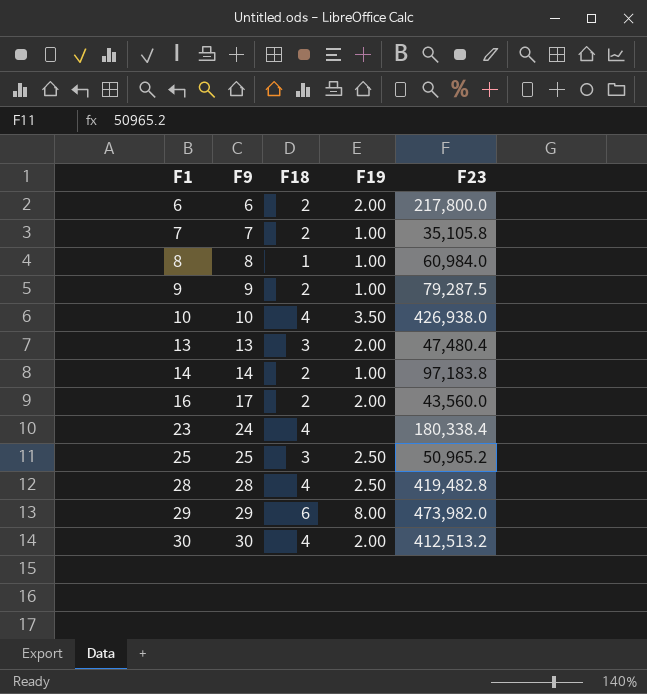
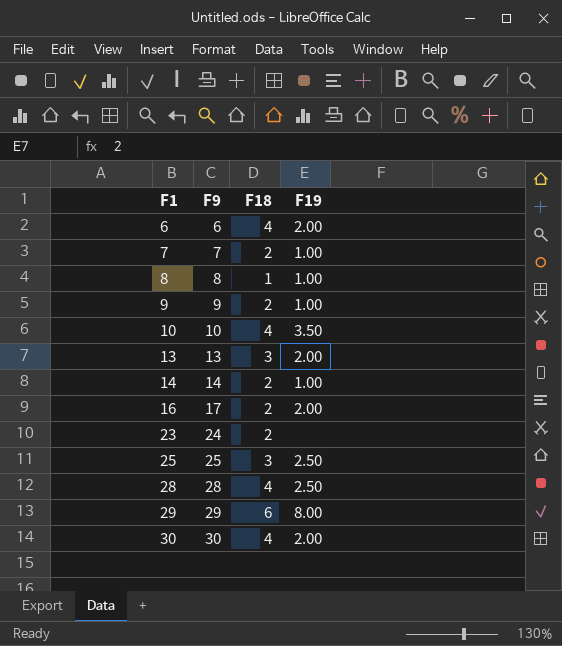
column F23 | position: 5 -> none
6 | F18: 2 -> 4
23 | F18: 4 -> 2

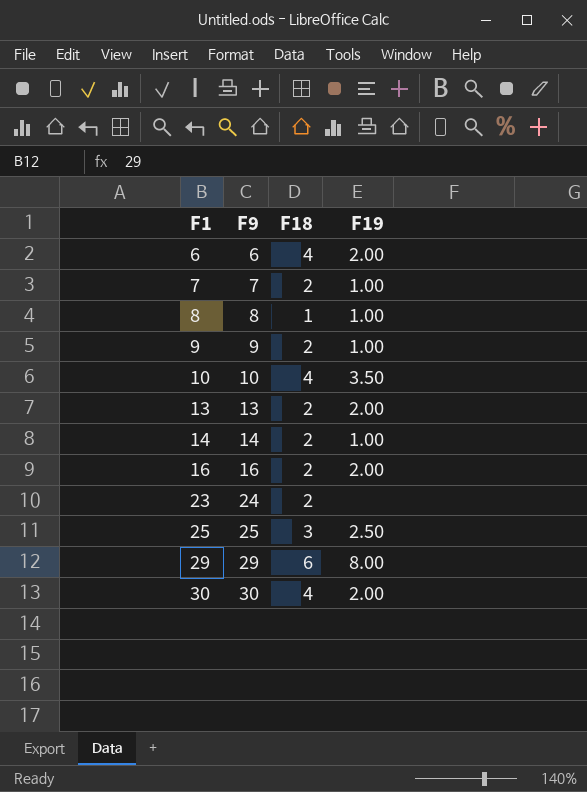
row 28: 28 | 4 | 2.50 -> none
13 | F18: 3 -> 2
16 | F9: 17 -> 16

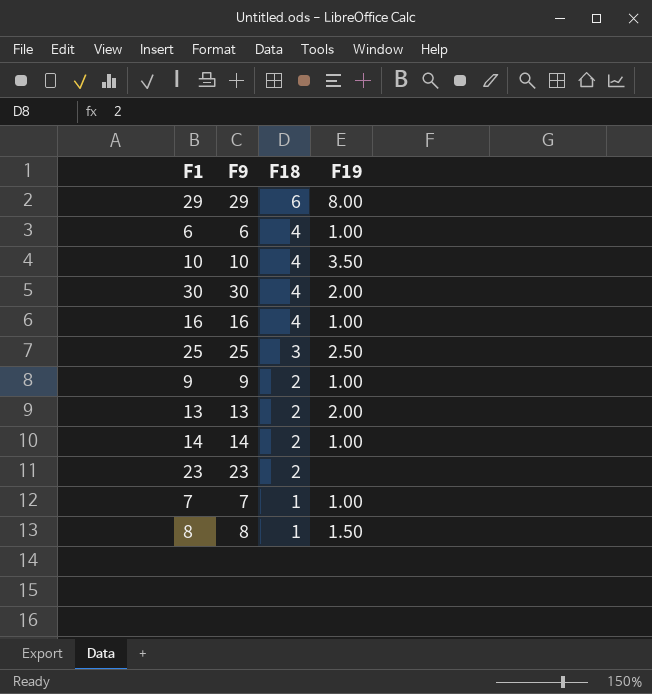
row order: F1 ascending -> F18 descending
6 | F19: 2.00 -> 1.00
16 | F18: 2 -> 4
16 | F19: 2.00 -> 1.00
23 | F9: 24 -> 23
7 | F18: 2 -> 1
8 | F19: 1.00 -> 1.50

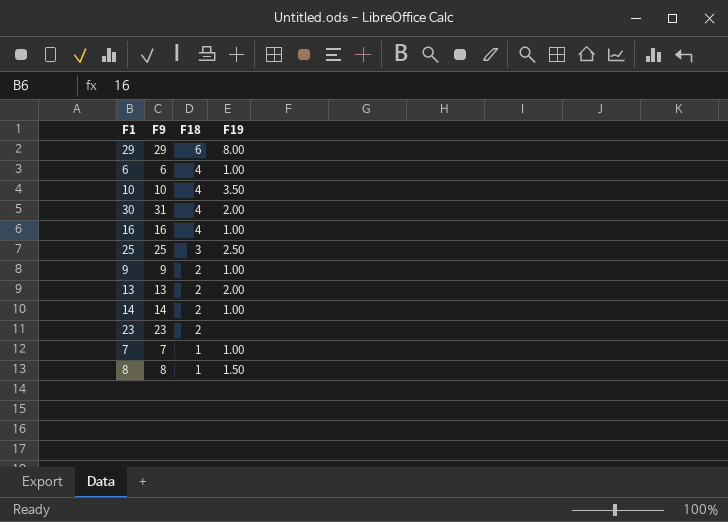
30 | F9: 30 -> 31

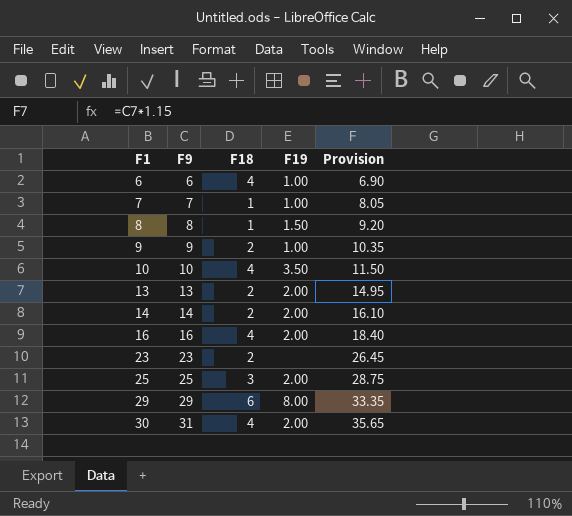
row order: F18 descending -> F1 ascending
column Provision | formula: none -> [F9] * 1.15
14 | F19: 1.00 -> 2.00
16 | F19: 1.00 -> 2.00
25 | F19: 2.50 -> 2.00

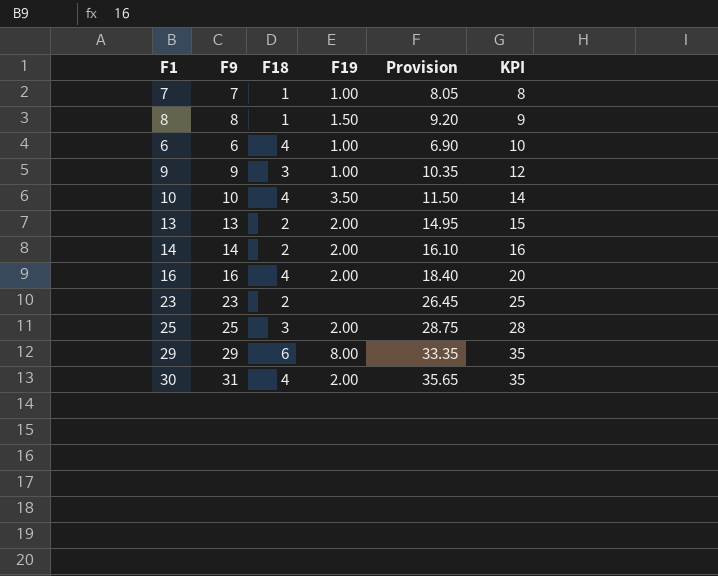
row order: F1 ascending -> KPI ascending
column KPI | formula: none -> [F9] + [F18]
9 | F18: 2 -> 3

